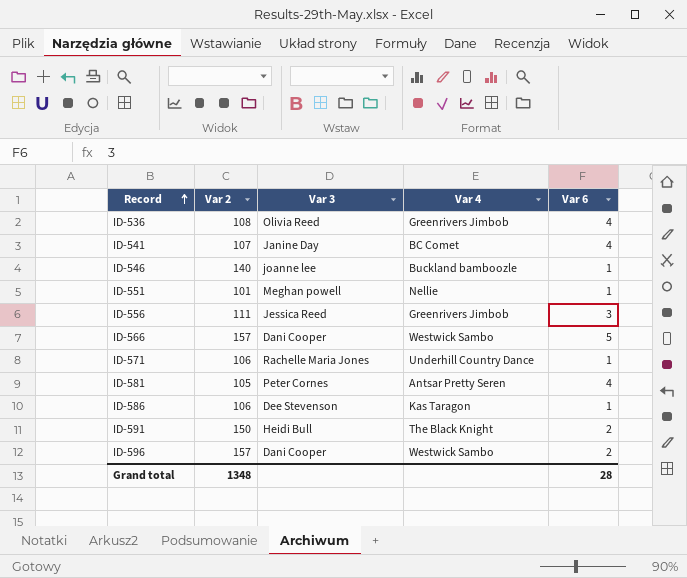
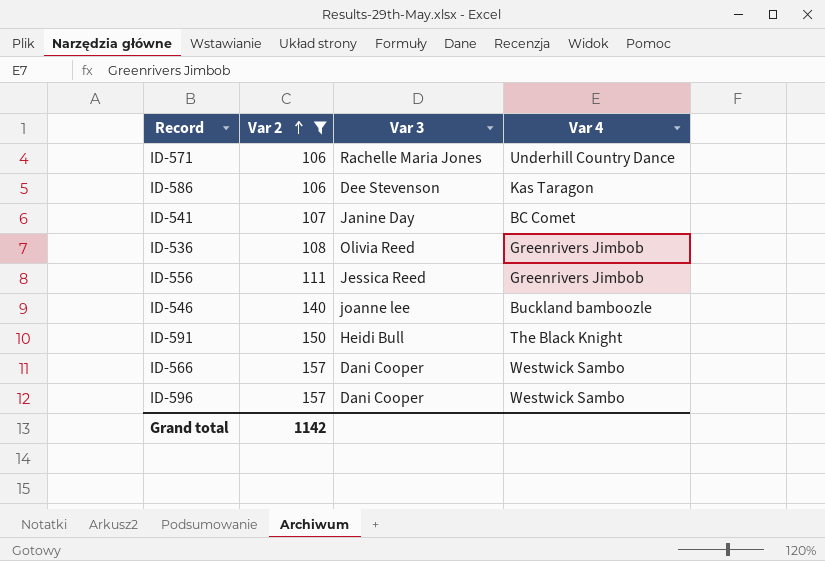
filter: none -> Var 2 >= 106
row order: Record ascending -> Var 2 ascending
column Var 6 | position: 5 -> none
Grand total | Var 2: 1348 -> 1142

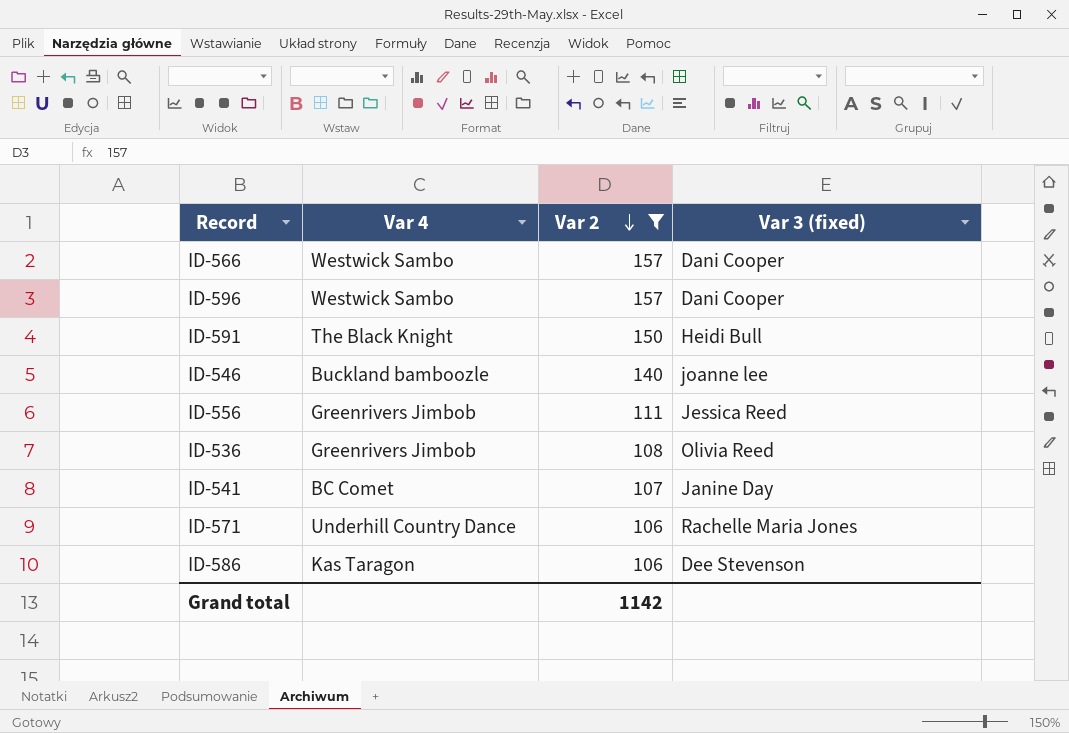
row order: Var 2 ascending -> Var 2 descending
column Var 4 | position: 4 -> 2
column name: Var 3 -> Var 3 (fixed)

